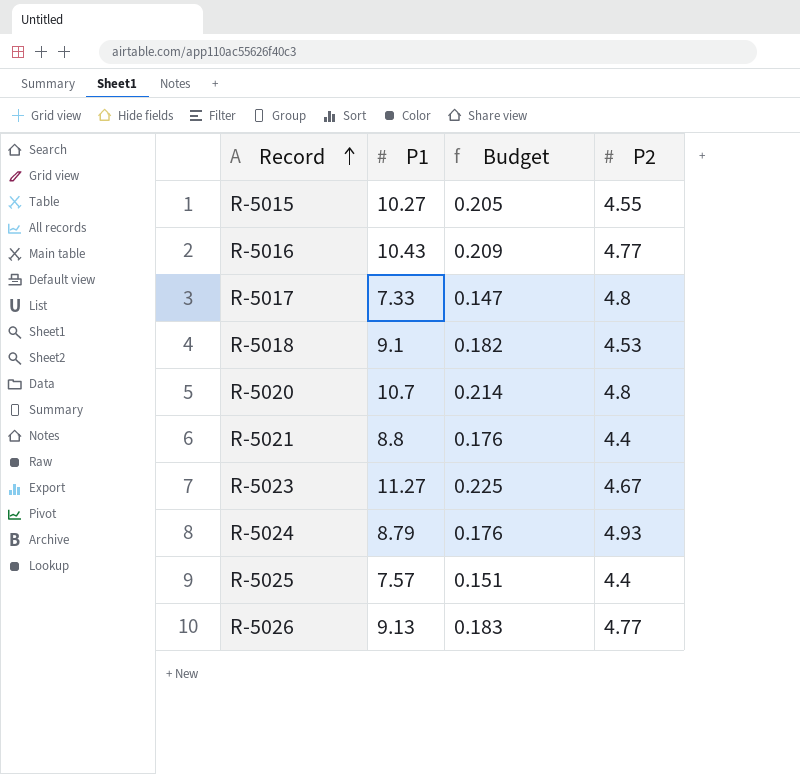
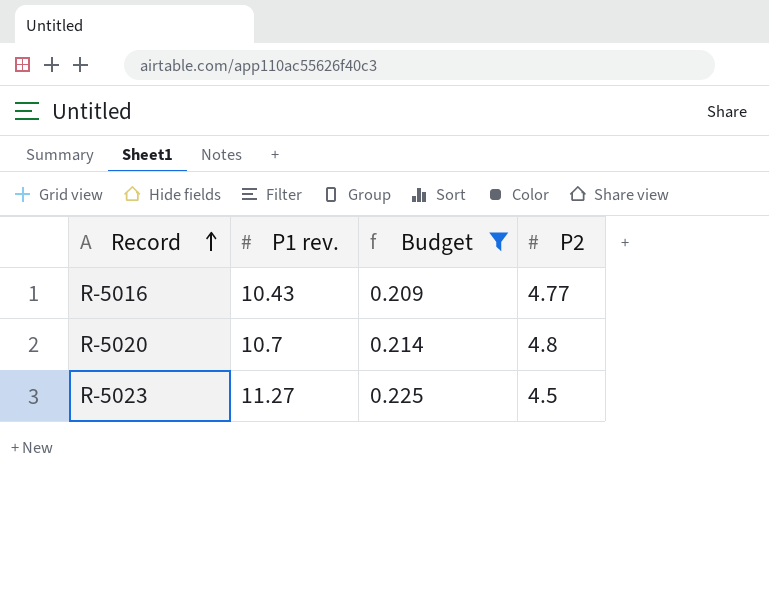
filter: none -> Budget >= 0.209
column name: P1 -> P1 rev.
R-5023 | P2: 4.67 -> 4.5

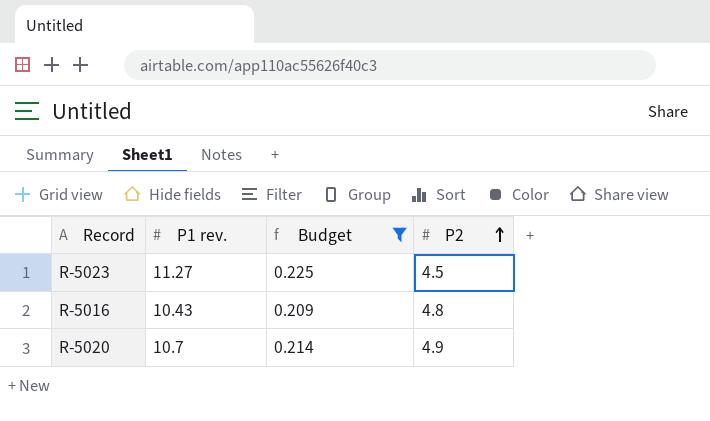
row order: Record ascending -> P2 ascending
R-5016 | P2: 4.77 -> 4.8
R-5020 | P2: 4.8 -> 4.9

